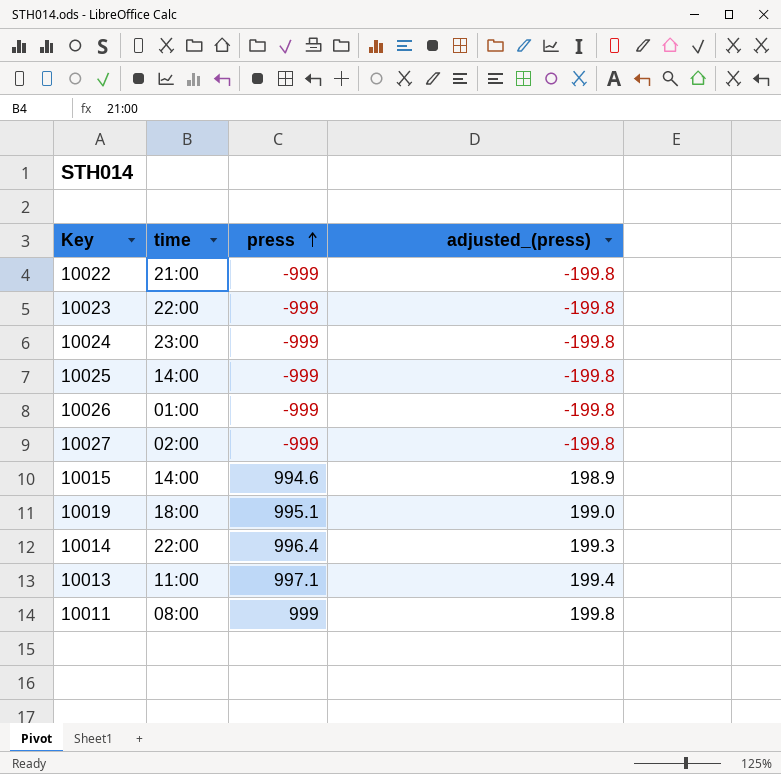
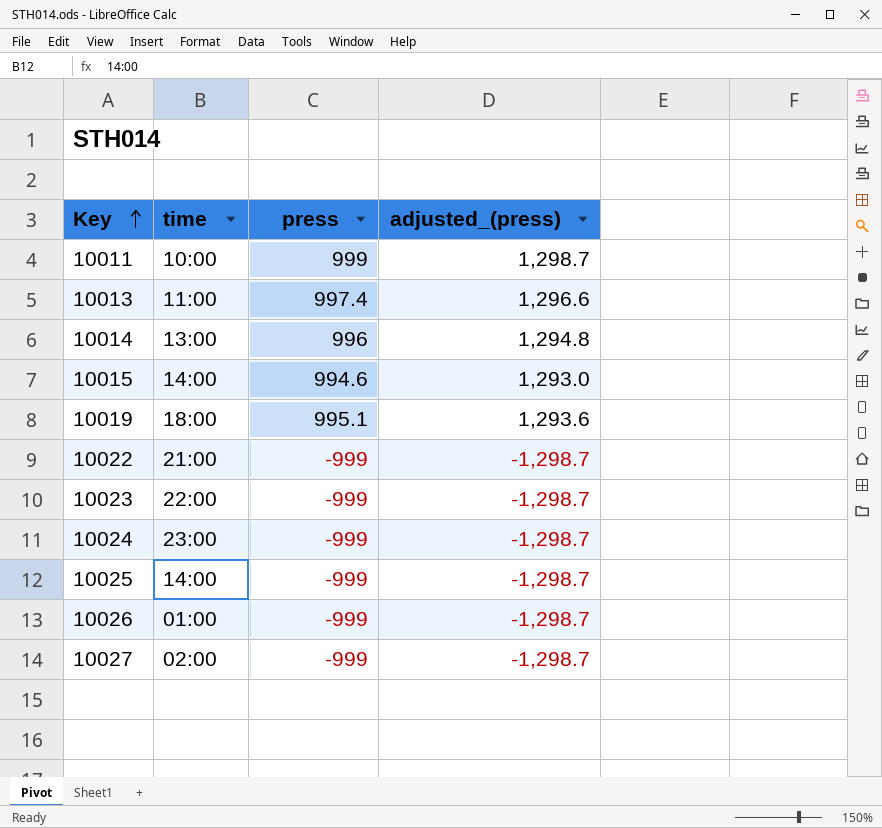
row order: press ascending -> Key ascending
column adjusted_(press) | formula: [press] * 0.2 -> [press] * 1.3
10011 | time: 08:00 -> 10:00
10013 | press: 997.1 -> 997.4
10014 | time: 22:00 -> 13:00
10014 | press: 996.4 -> 996

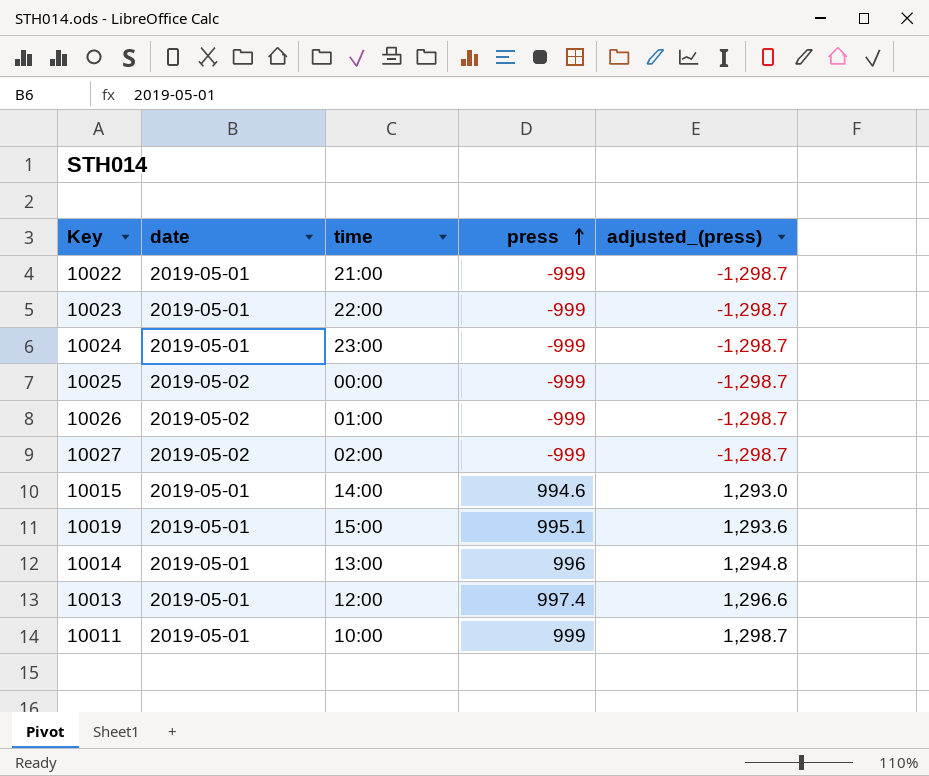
row order: Key ascending -> press ascending
column date | position: none -> 2
10025 | time: 14:00 -> 00:00
10019 | time: 18:00 -> 15:00
10013 | time: 11:00 -> 12:00

